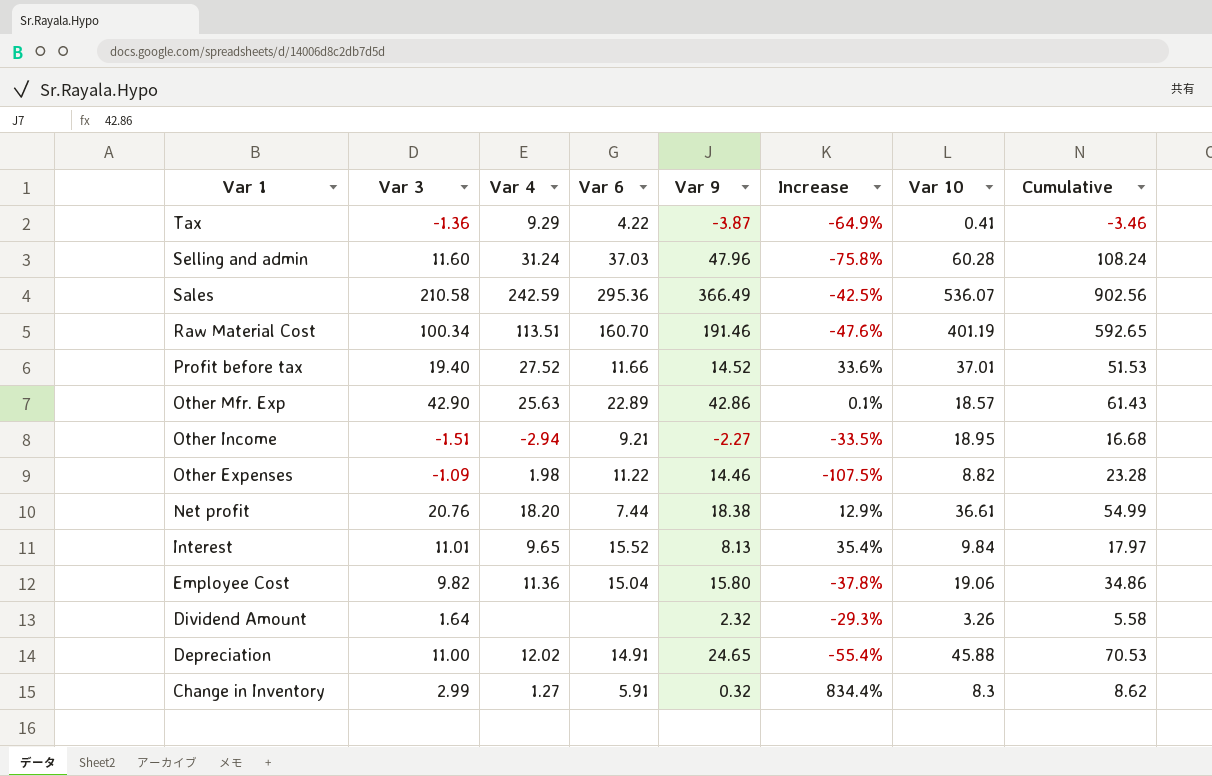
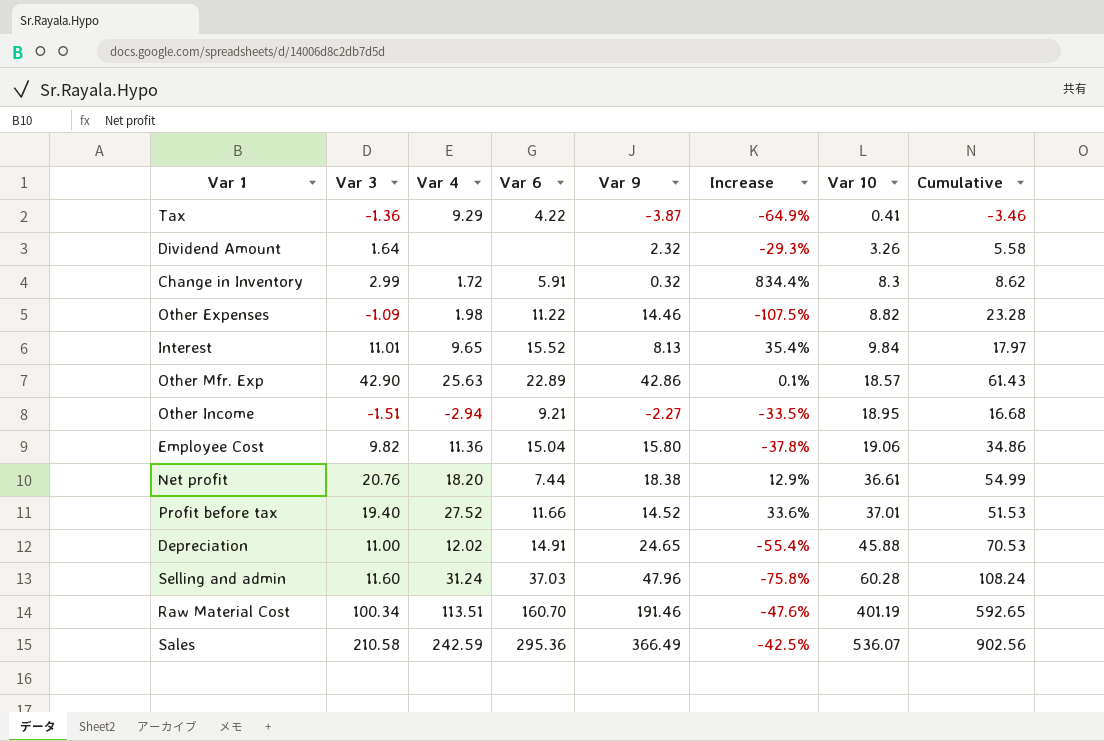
row order: Var 1 descending -> Var 10 ascending
Change in Inventory | Var 4: 1.27 -> 1.72

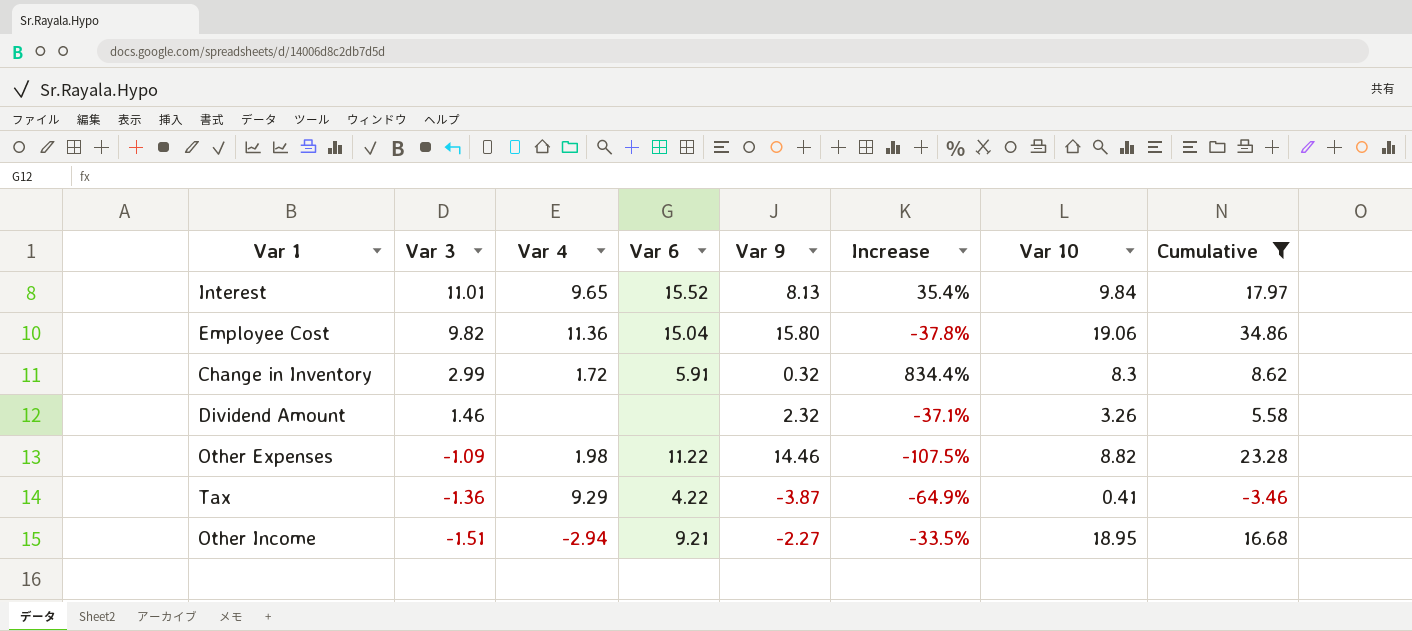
filter: none -> Cumulative <= 34.86
row order: Var 10 ascending -> Var 3 descending
Dividend Amount | Var 3: 1.64 -> 1.46
Dividend Amount | Increase: -29.3% -> -37.1%

